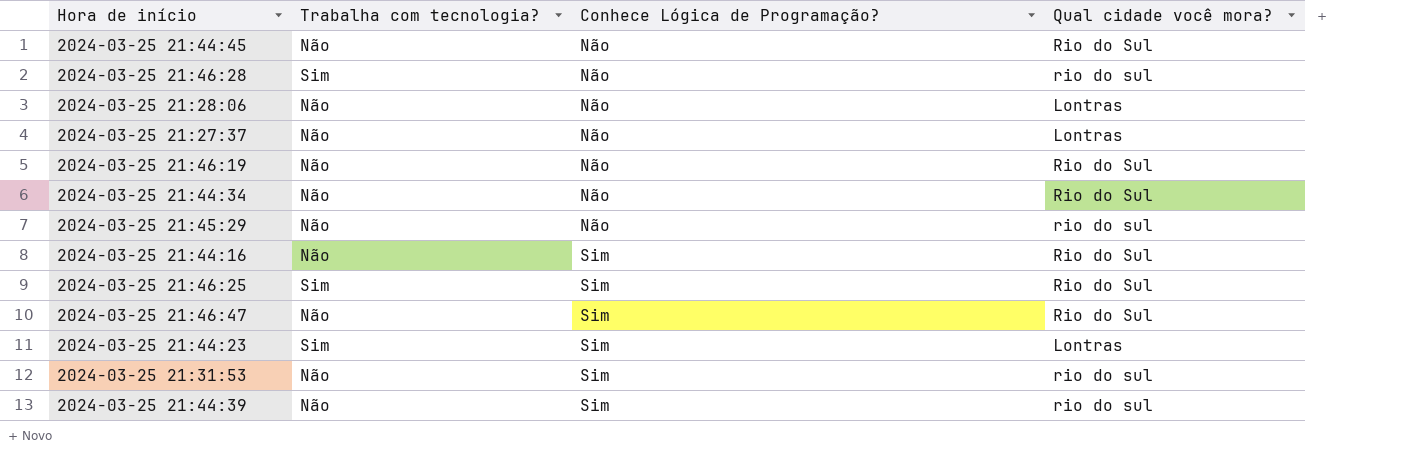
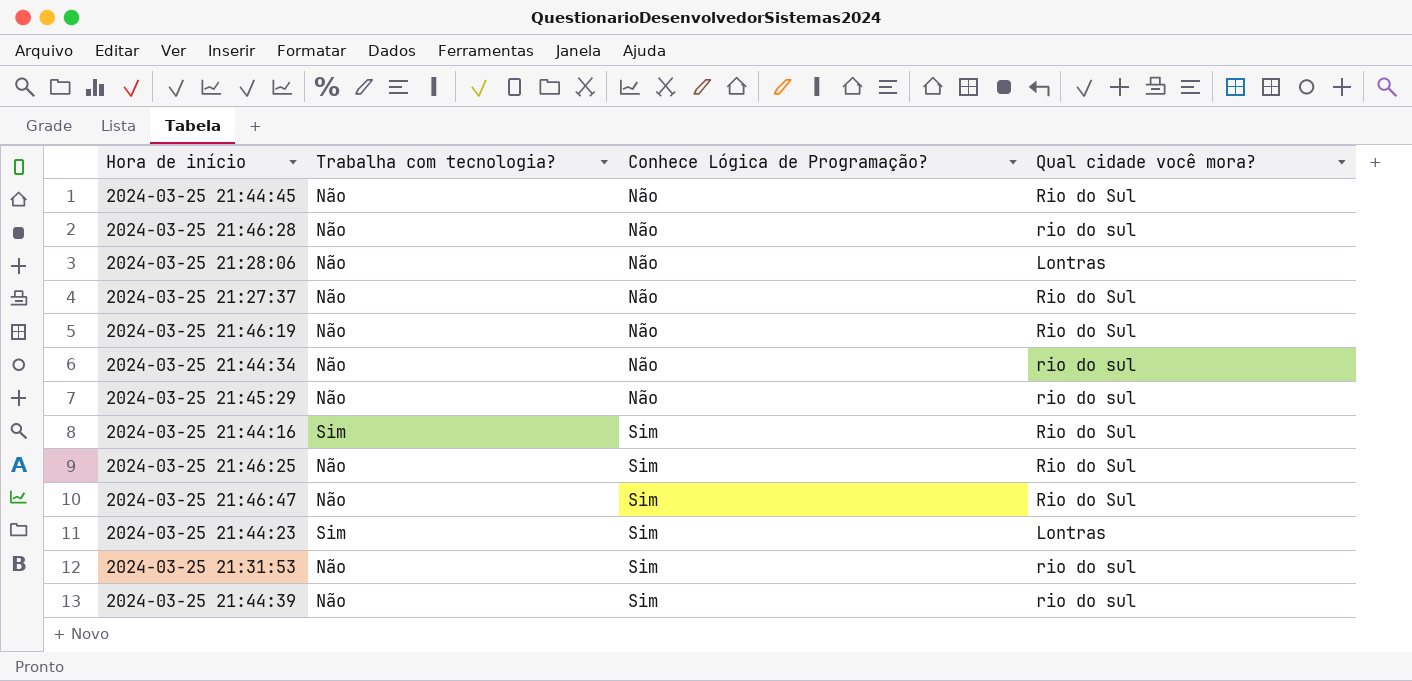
2024-03-25 21:46:28 | Trabalha com tecnologia?: Sim -> Não
2024-03-25 21:27:37 | Qual cidade você mora?: Lontras -> Rio do Sul
2024-03-25 21:44:34 | Qual cidade você mora?: Rio do Sul -> rio do sul
2024-03-25 21:44:16 | Trabalha com tecnologia?: Não -> Sim
2024-03-25 21:46:25 | Trabalha com tecnologia?: Sim -> Não

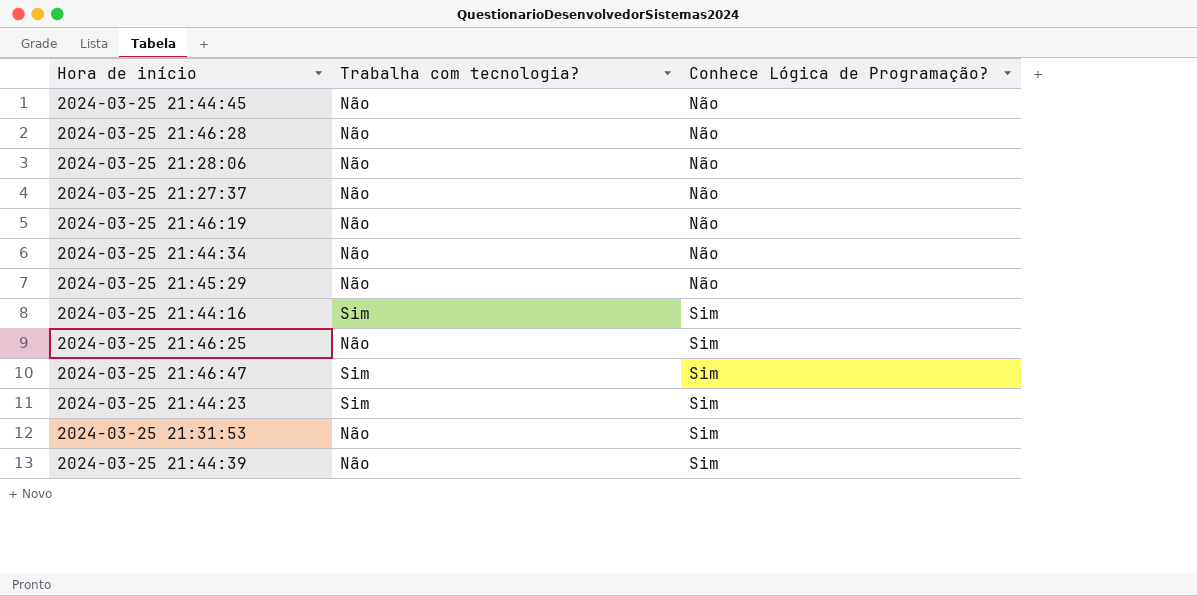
column Qual cidade você mora? | position: 4 -> none
2024-03-25 21:46:47 | Trabalha com tecnologia?: Não -> Sim

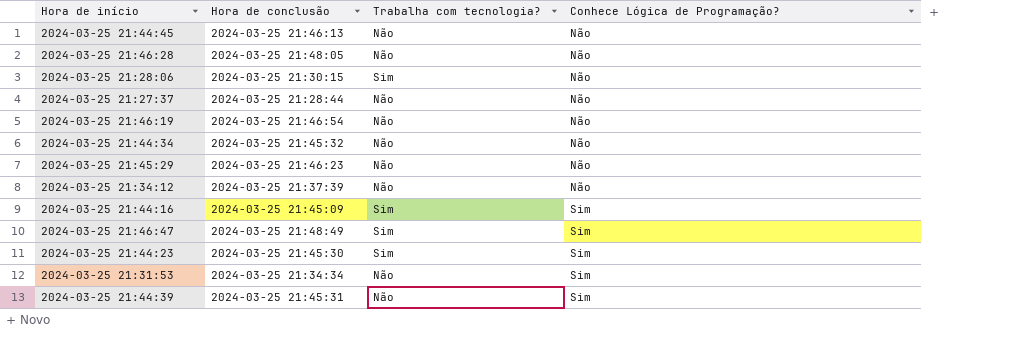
column Hora de conclusão | position: none -> 2
row 2024-03-25 21:46:25: Não | Sim -> none
2024-03-25 21:28:06 | Trabalha com tecnologia?: Não -> Sim
row 2024-03-25 21:34:12: none -> 2024-03-25 21:37:39 | Não | Não

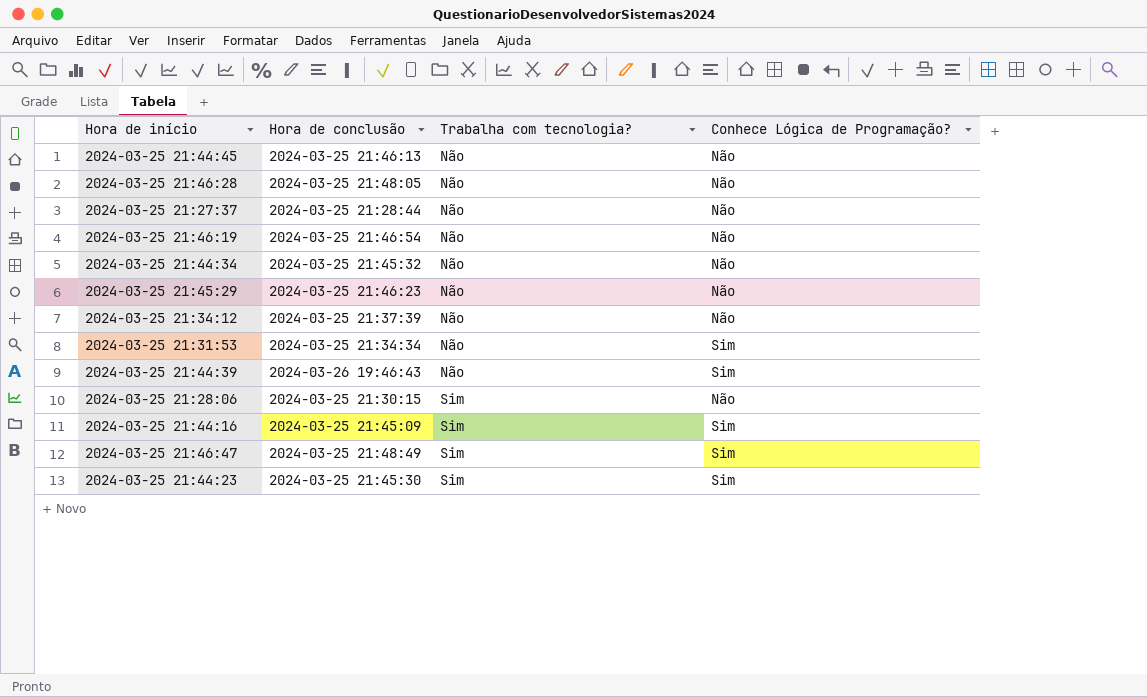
row order: Conhece Lógica de Programação? ascending -> Trabalha com tecnologia? ascending
2024-03-25 21:44:39 | Hora de conclusão: 2024-03-25 21:45:31 -> 2024-03-26 19:46:43

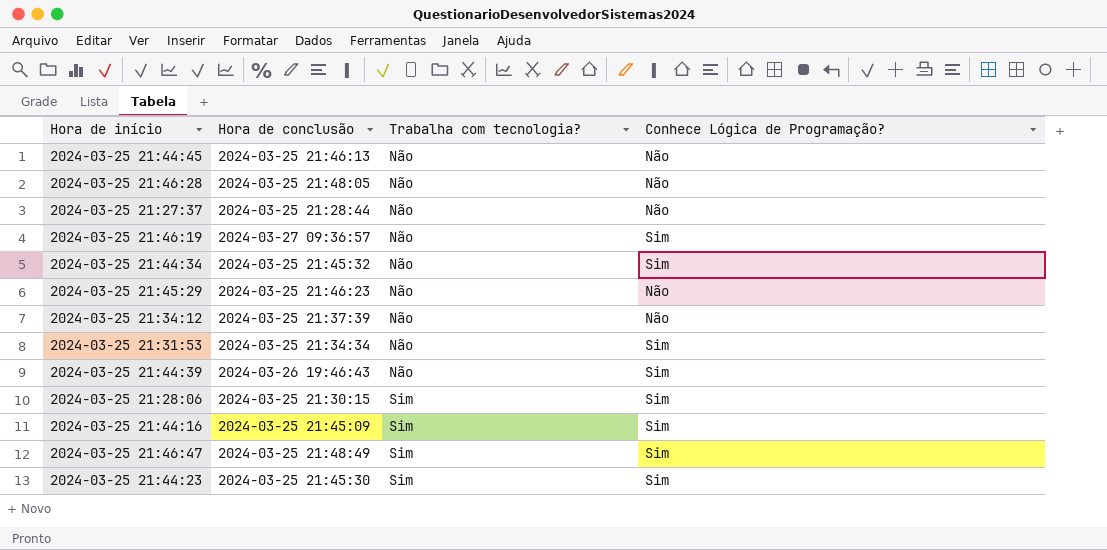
2024-03-25 21:46:19 | Hora de conclusão: 2024-03-25 21:46:54 -> 2024-03-27 09:36:57
2024-03-25 21:46:19 | Conhece Lógica de Programação?: Não -> Sim
2024-03-25 21:44:34 | Conhece Lógica de Programação?: Não -> Sim
2024-03-25 21:28:06 | Conhece Lógica de Programação?: Não -> Sim

